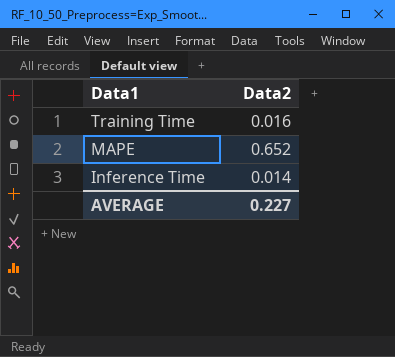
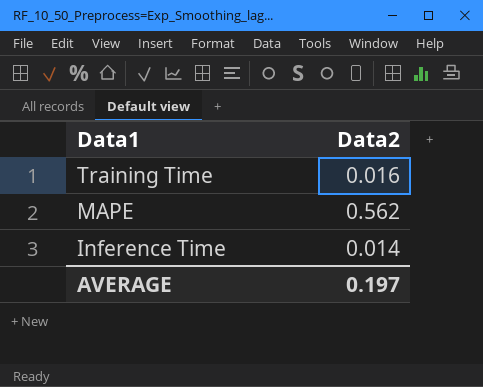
MAPE | Data2: 0.652 -> 0.562
AVERAGE | Data2: 0.227 -> 0.197

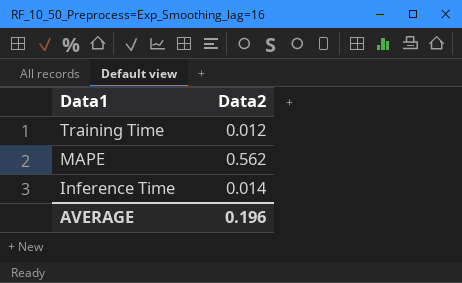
Training Time | Data2: 0.016 -> 0.012
AVERAGE | Data2: 0.197 -> 0.196

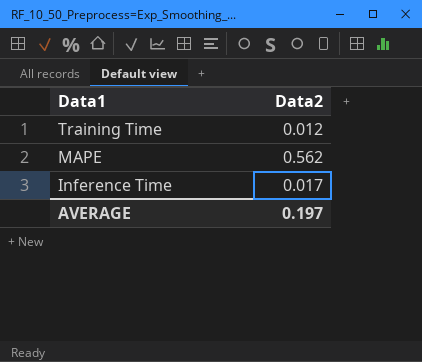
Inference Time | Data2: 0.014 -> 0.017
AVERAGE | Data2: 0.196 -> 0.197

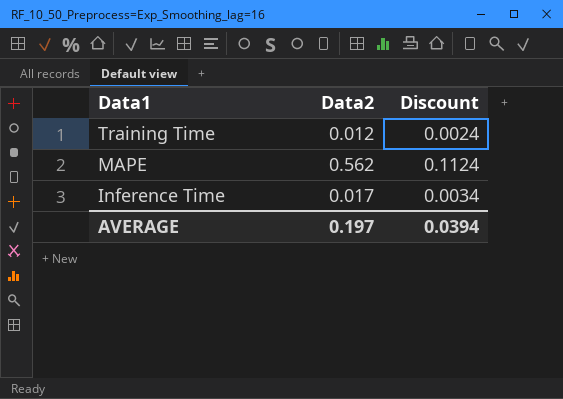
column Discount | formula: none -> [Data2] * 0.2

